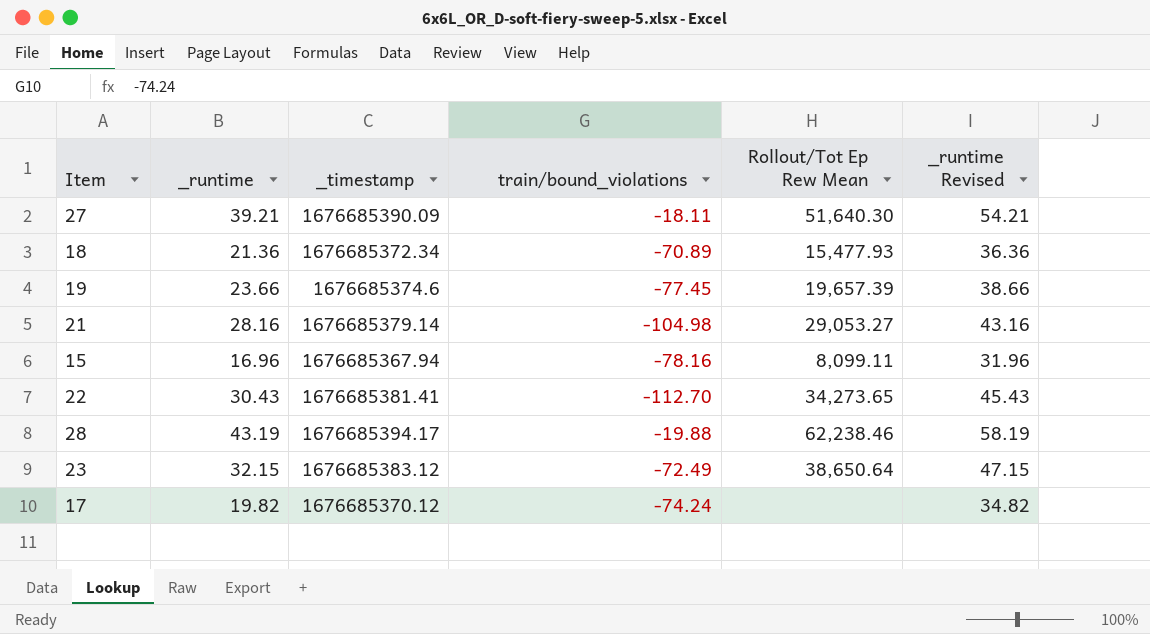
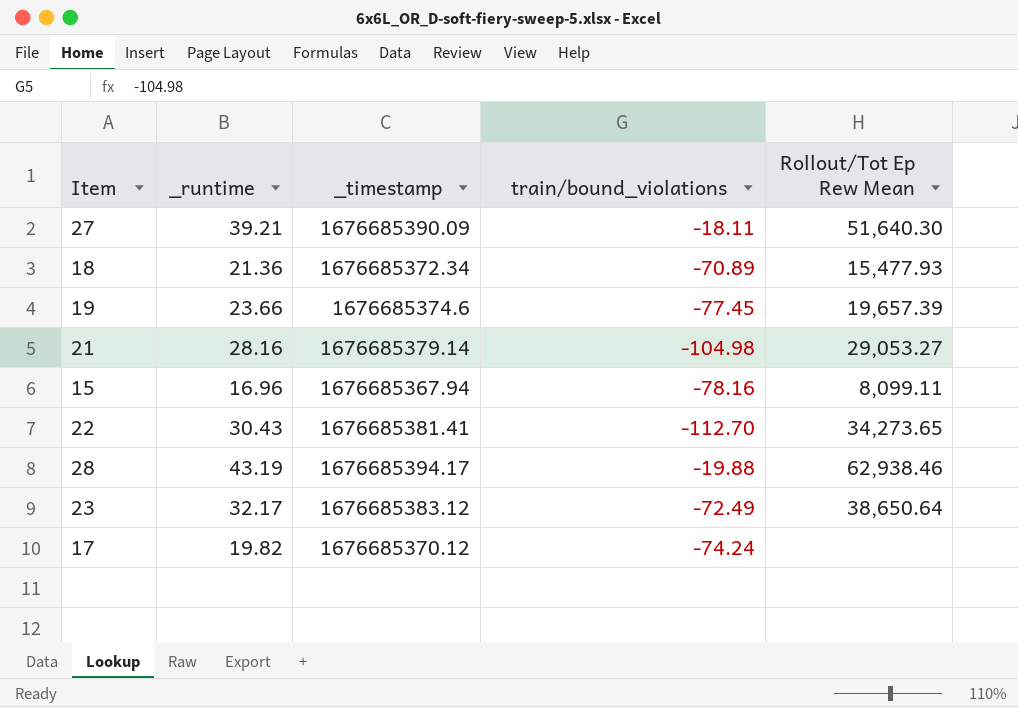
column _runtime Revised | formula: [_runtime] + 15 -> none
28 | Rollout/Tot Ep Rew Mean: 62,238.46 -> 62,938.46
23 | _runtime: 32.15 -> 32.17

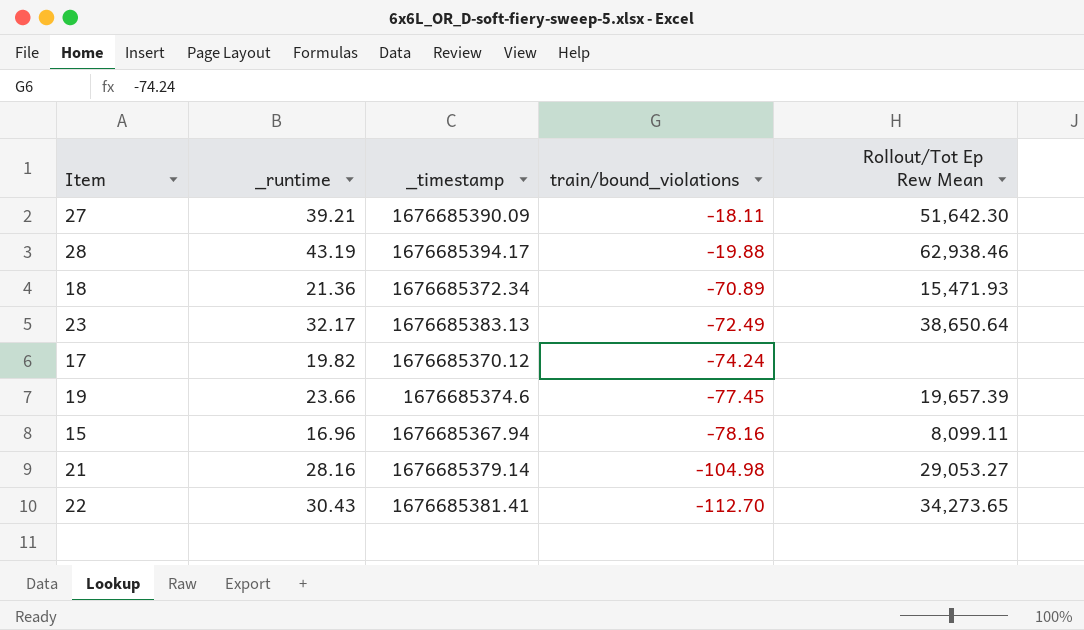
row order: none -> train/bound_violations descending
27 | Rollout/Tot Ep Rew Mean: 51,640.30 -> 51,642.30
18 | Rollout/Tot Ep Rew Mean: 15,477.93 -> 15,471.93
23 | _timestamp: 1676685383.12 -> 1676685383.13

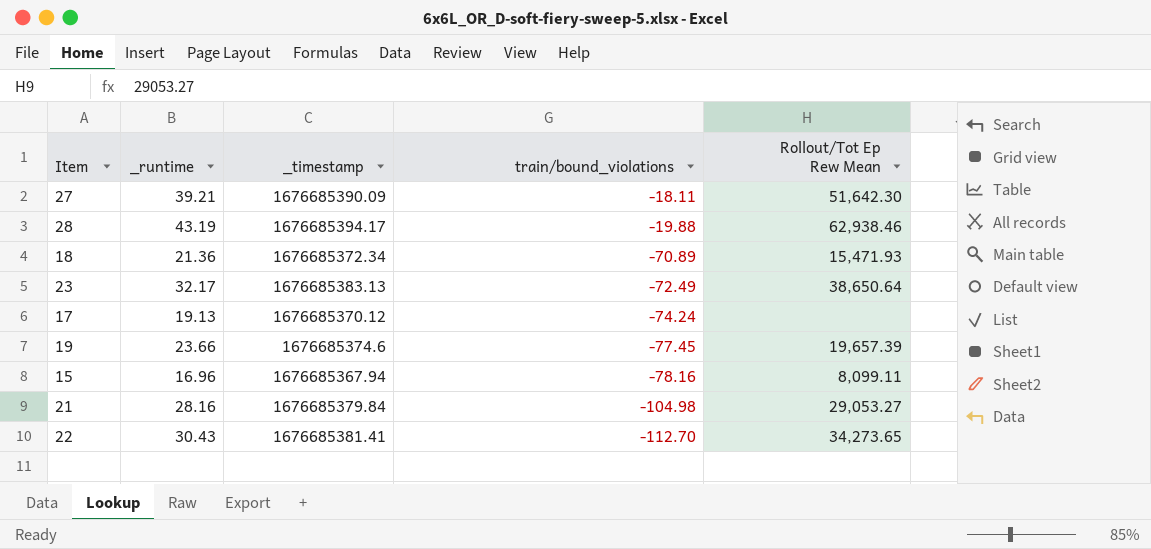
17 | _runtime: 19.82 -> 19.13
21 | _timestamp: 1676685379.14 -> 1676685379.84

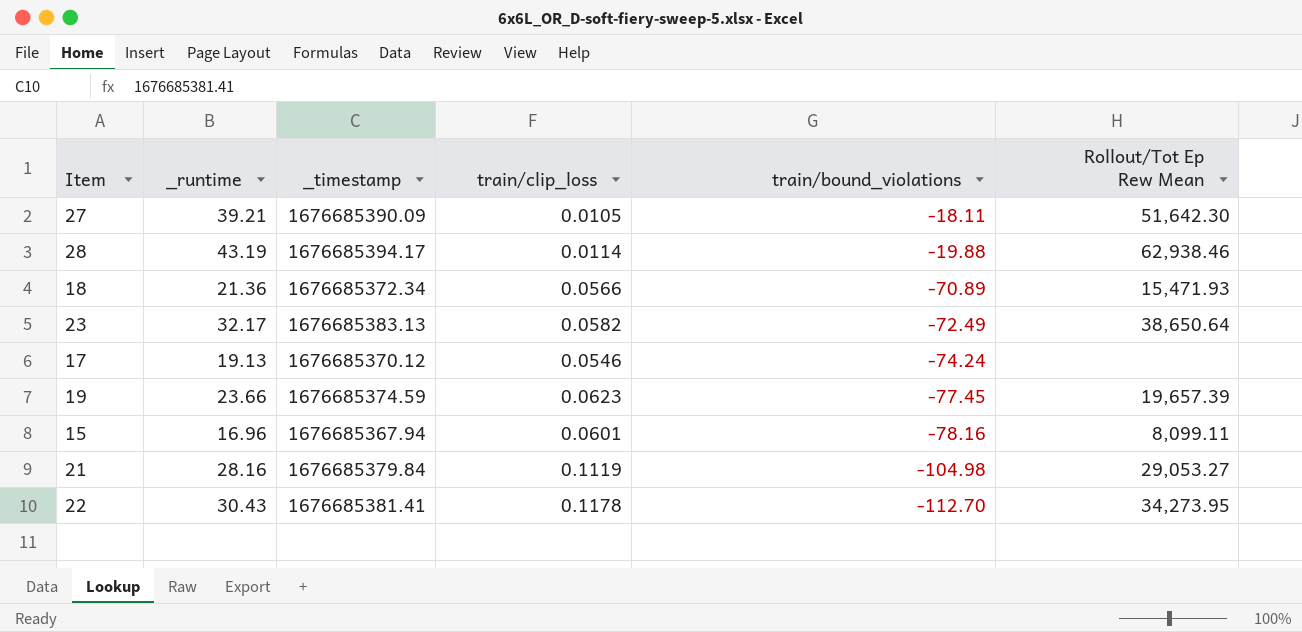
column train/clip_loss | position: none -> 4
19 | _timestamp: 1676685374.6 -> 1676685374.59
22 | Rollout/Tot Ep Rew Mean: 34,273.65 -> 34,273.95

